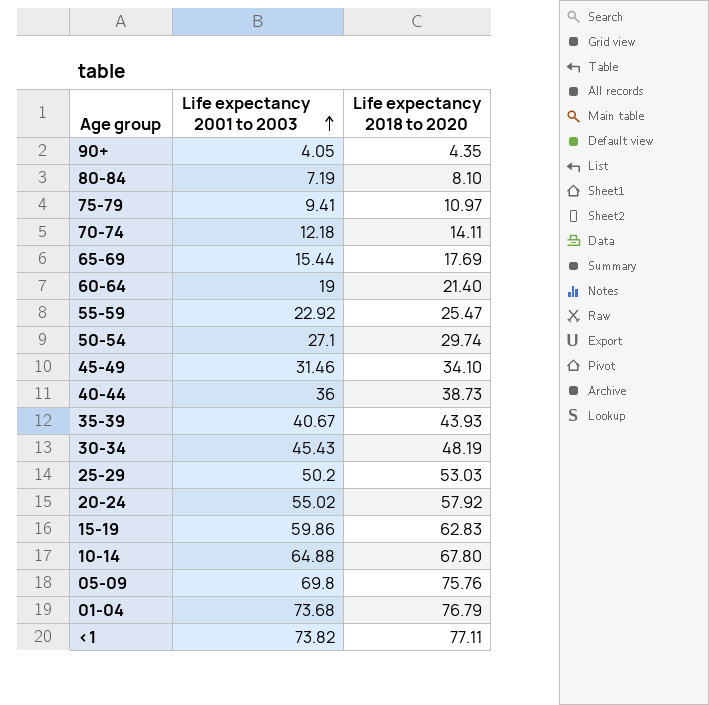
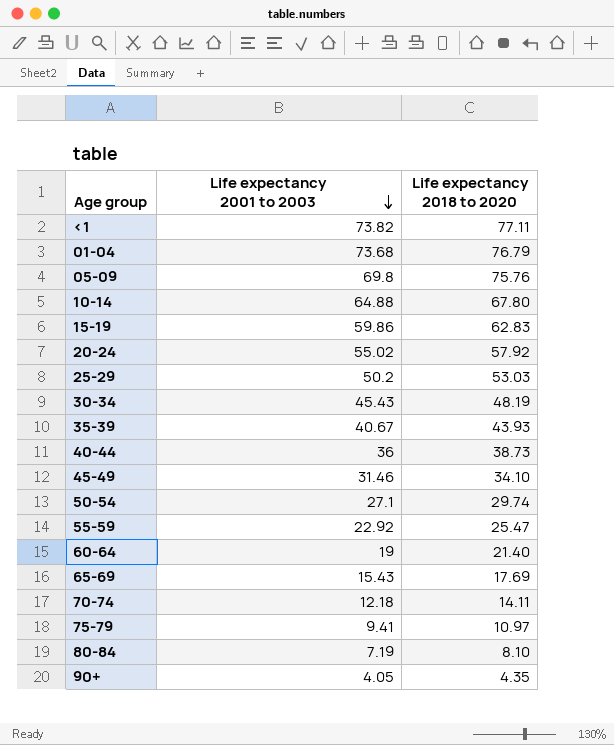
row order: Life expectancy 2001 to 2003 ascending -> Life expectancy 2001 to 2003 descending
65-69 | Life expectancy 2001 to 2003: 15.44 -> 15.43

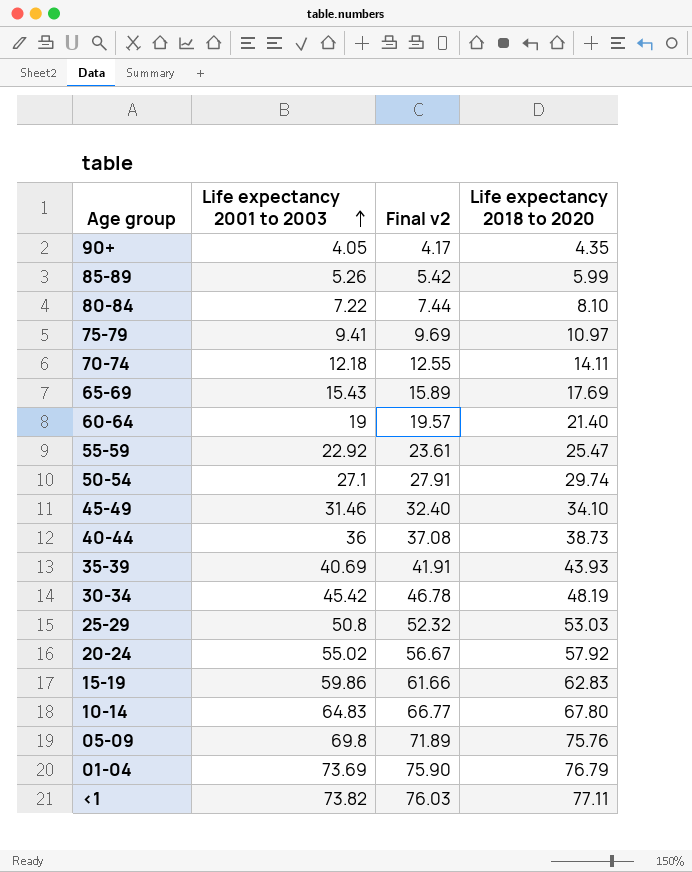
row order: Life expectancy 2001 to 2003 descending -> Life expectancy 2001 to 2003 ascending
column Final v2 | formula: none -> [Life expectancy 2001 to 2003] * 1.03
row 85-89: none -> 5.26 | 5.42 | 5.99
80-84 | Life expectancy 2001 to 2003: 7.19 -> 7.22
35-39 | Life expectancy 2001 to 2003: 40.67 -> 40.69
30-34 | Life expectancy 2001 to 2003: 45.43 -> 45.42
25-29 | Life expectancy 2001 to 2003: 50.2 -> 50.8
10-14 | Life expectancy 2001 to 2003: 64.88 -> 64.83
01-04 | Life expectancy 2001 to 2003: 73.68 -> 73.69

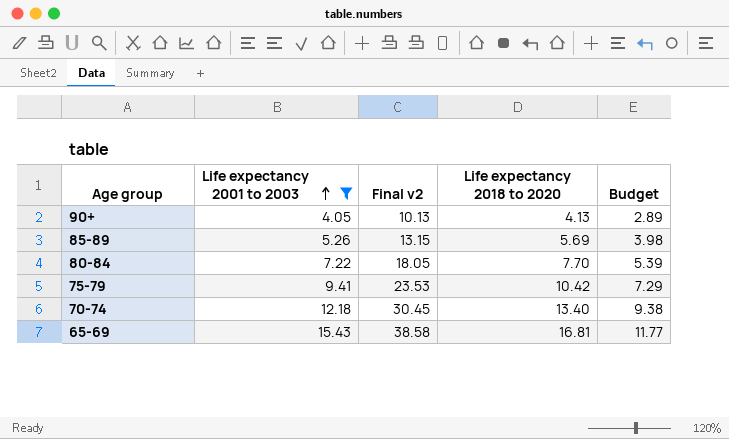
filter: none -> Life expectancy 2001 to 2003 <= 15.43
column Final v2 | formula: [Life expectancy 2001 to 2003] * 1.03 -> [Life expectancy 2001 to 2003] * 2.5
column Budget | formula: none -> [Life expectancy 2018 to 2020] * 0.7
90+ | Life expectancy 2018 to 2020: 4.35 -> 4.13
85-89 | Life expectancy 2018 to 2020: 5.99 -> 5.69
80-84 | Life expectancy 2018 to 2020: 8.10 -> 7.70
75-79 | Life expectancy 2018 to 2020: 10.97 -> 10.42
70-74 | Life expectancy 2018 to 2020: 14.11 -> 13.40
65-69 | Life expectancy 2018 to 2020: 17.69 -> 16.81

